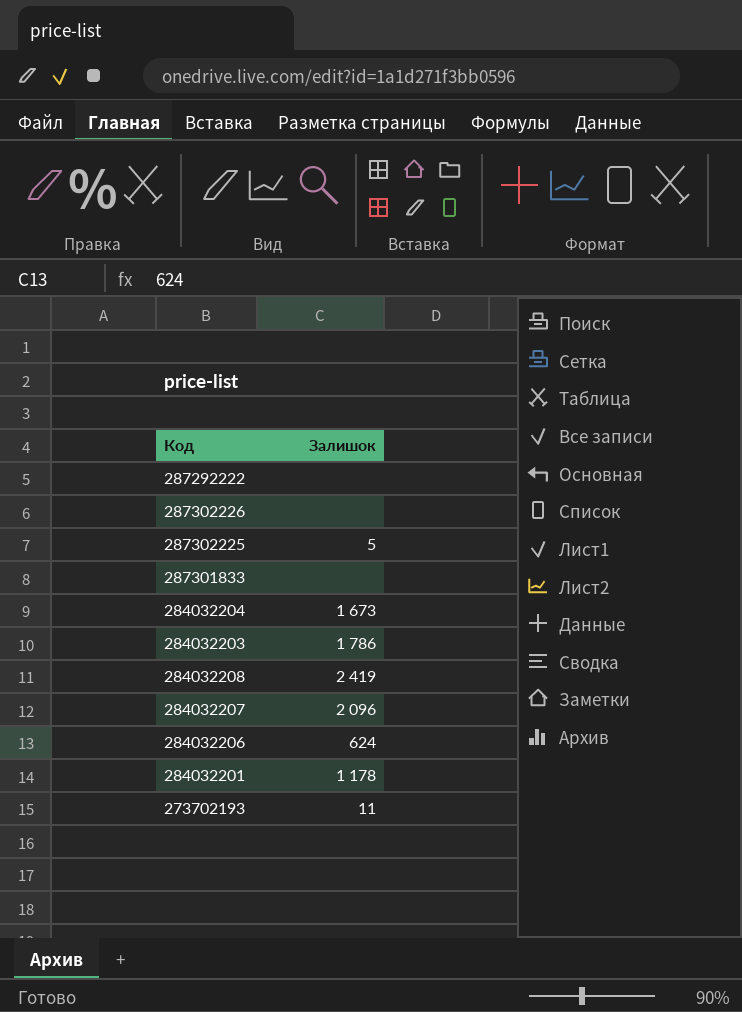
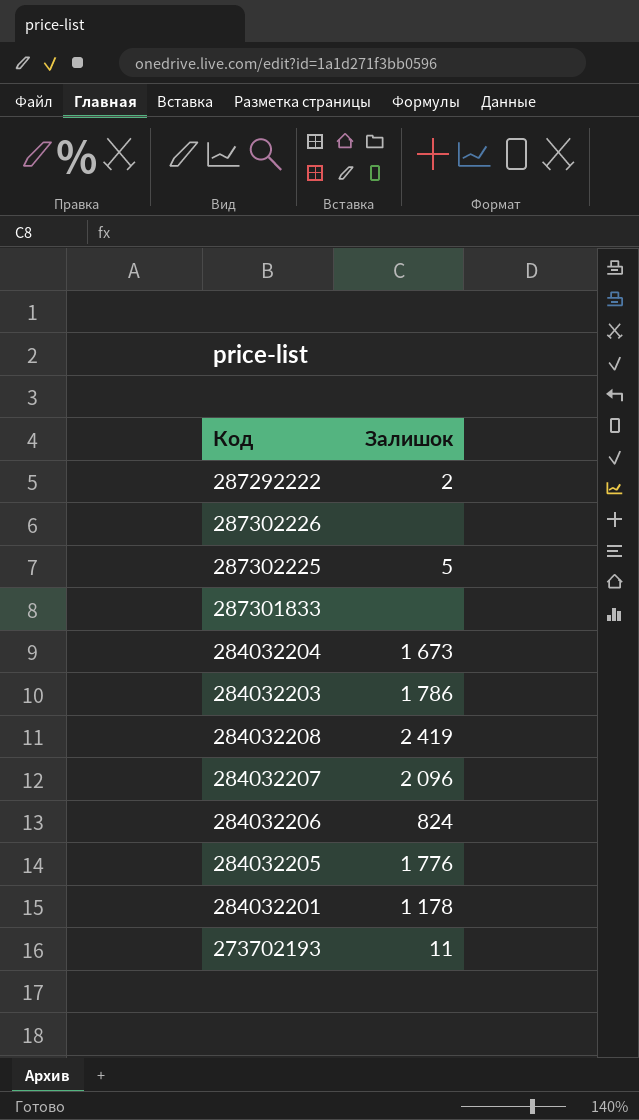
287292222 | Залишок: none -> 2
284032206 | Залишок: 624 -> 824
row 284032205: none -> 1 776

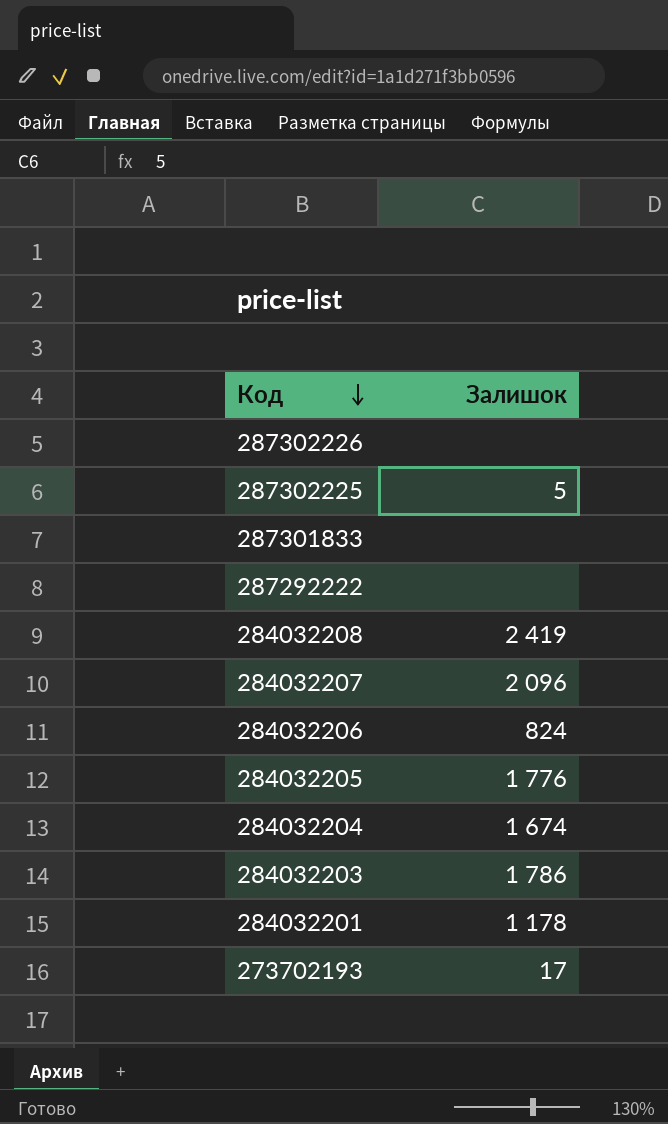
row order: none -> Код descending
287292222 | Залишок: 2 -> none
284032204 | Залишок: 1 673 -> 1 674
273702193 | Залишок: 11 -> 17

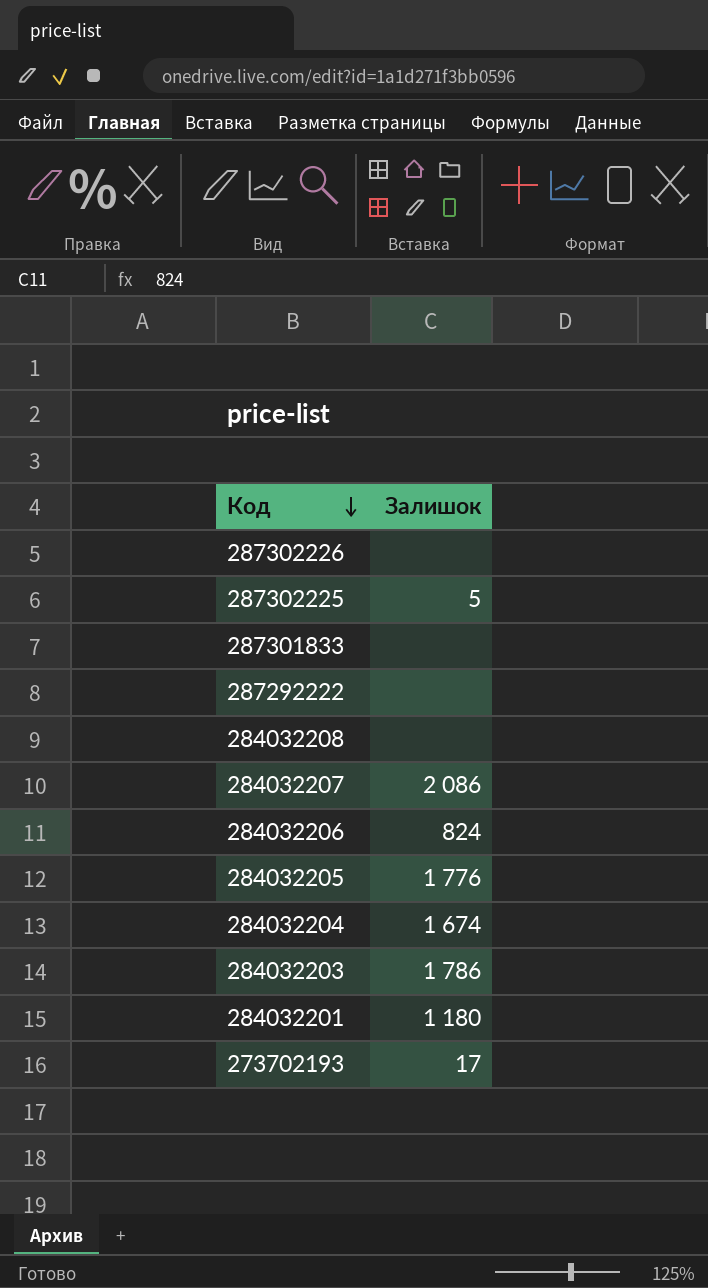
284032208 | Залишок: 2 419 -> none
284032207 | Залишок: 2 096 -> 2 086
284032201 | Залишок: 1 178 -> 1 180

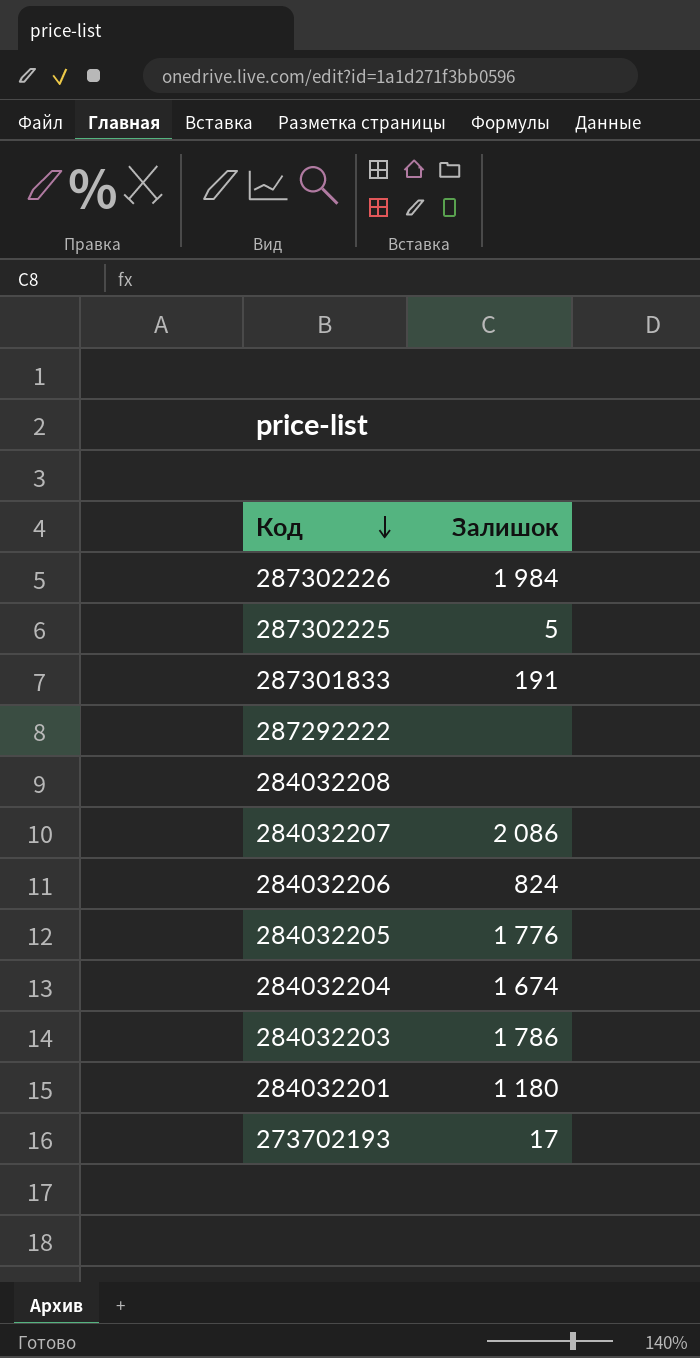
287302226 | Залишок: none -> 1 984
287301833 | Залишок: none -> 191

